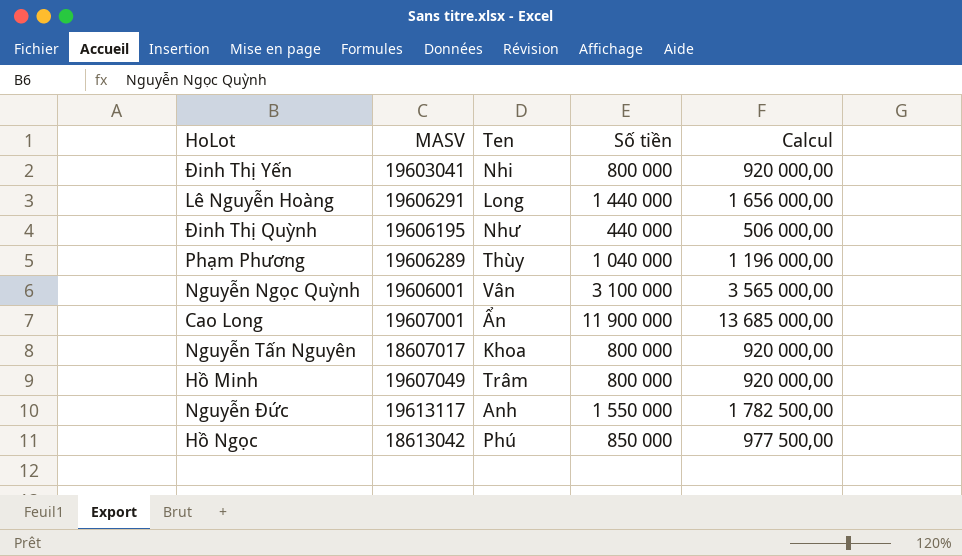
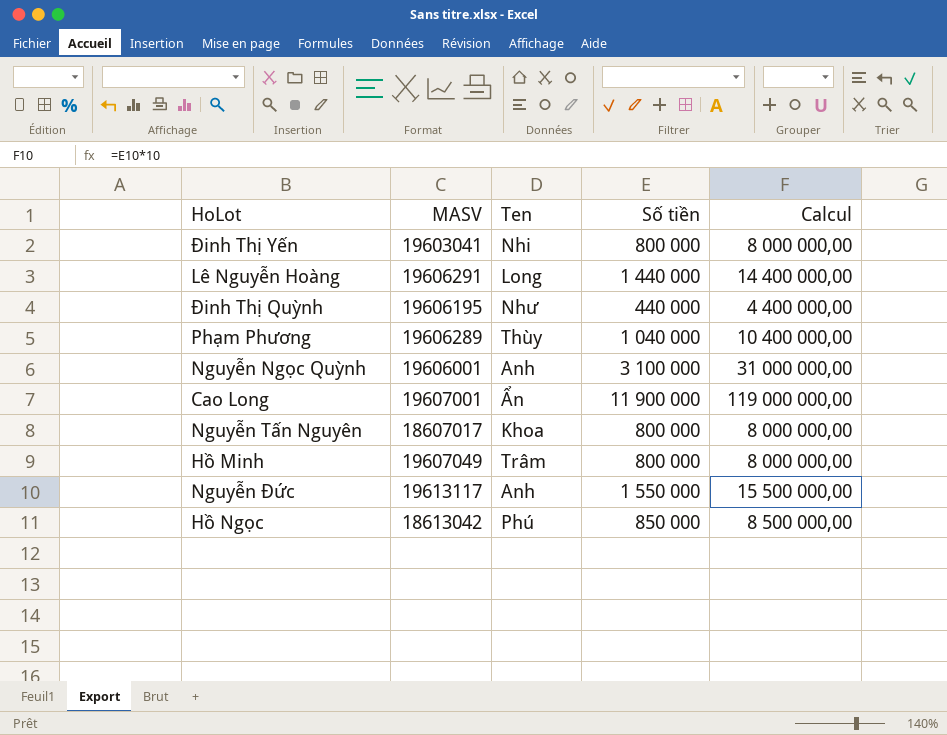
column Calcul | formula: [Số tiền] * 1,15 -> [Số tiền] * 10
Nguyễn Ngọc Quỳnh | Ten: Vân -> Anh

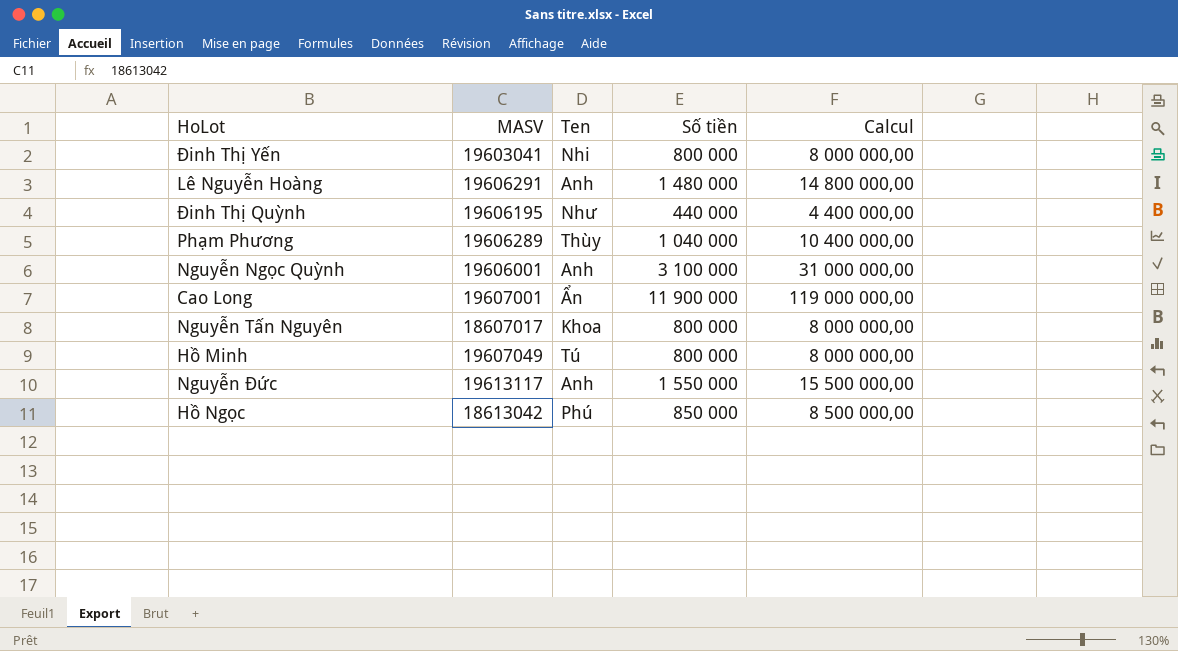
Lê Nguyễn Hoàng | Ten: Long -> Anh
Lê Nguyễn Hoàng | Số tiền: 1 440 000 -> 1 480 000
Lê Nguyễn Hoàng | Calcul: 14 400 000,00 -> 14 800 000,00
Hồ Minh | Ten: Trâm -> Tú

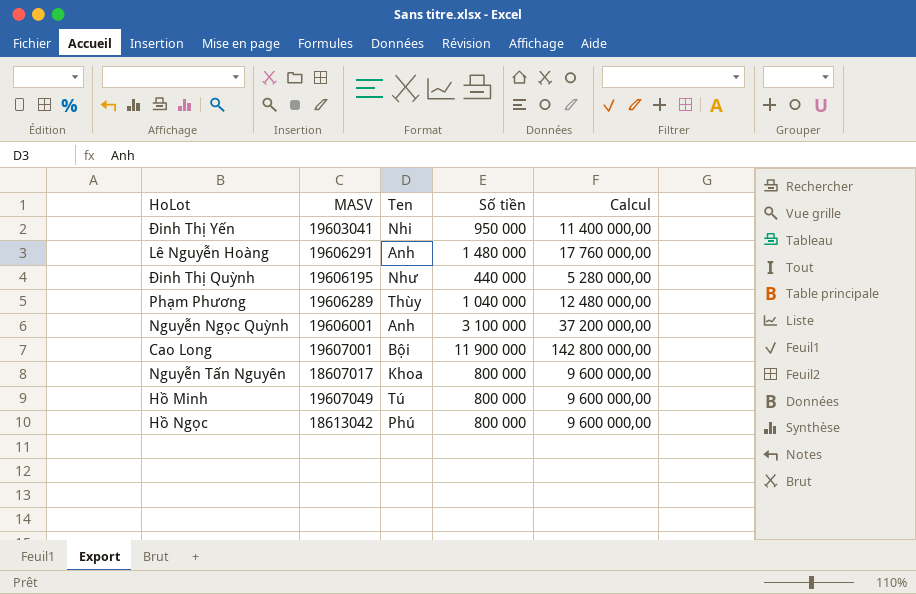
column Calcul | formula: [Số tiền] * 10 -> [Số tiền] * 12
row Nguyễn Đức: 19613117 | Anh | 1 550 000 | 15 500 000,00 -> none
Đinh Thị Yến | Số tiền: 800 000 -> 950 000
Cao Long | Ten: Ẩn -> Bội
Hồ Ngọc | Số tiền: 850 000 -> 800 000

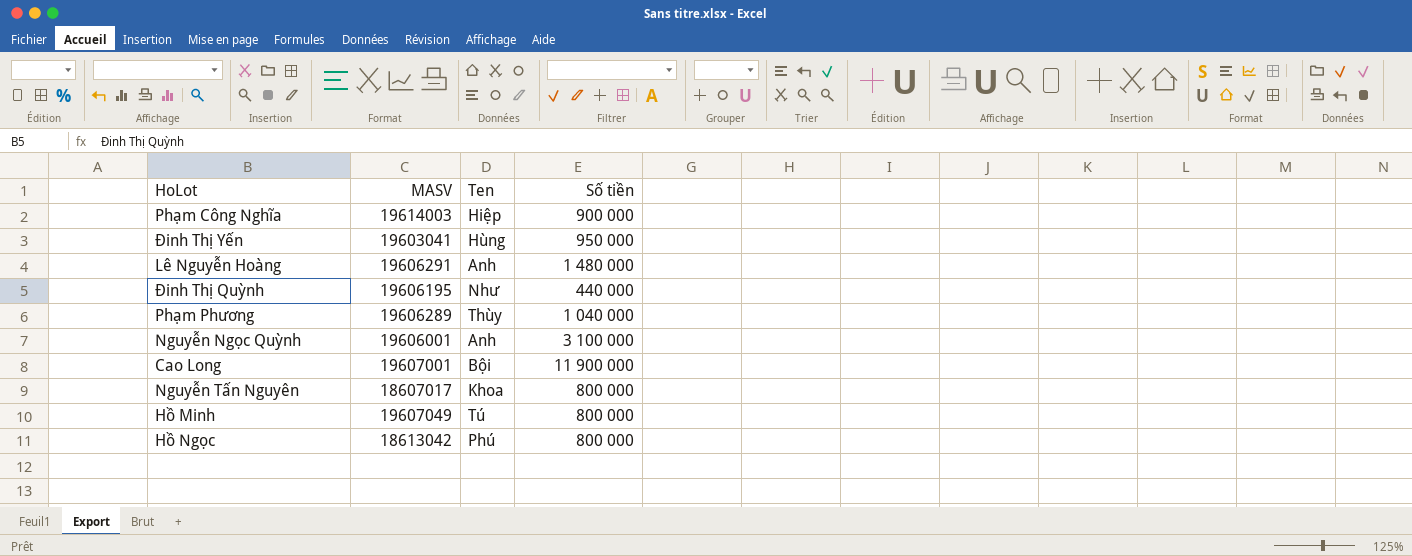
column Calcul | formula: [Số tiền] * 12 -> none
row Phạm Công Nghĩa: none -> 19614003 | Hiệp | 900 000
Đinh Thị Yến | Ten: Nhi -> Hùng

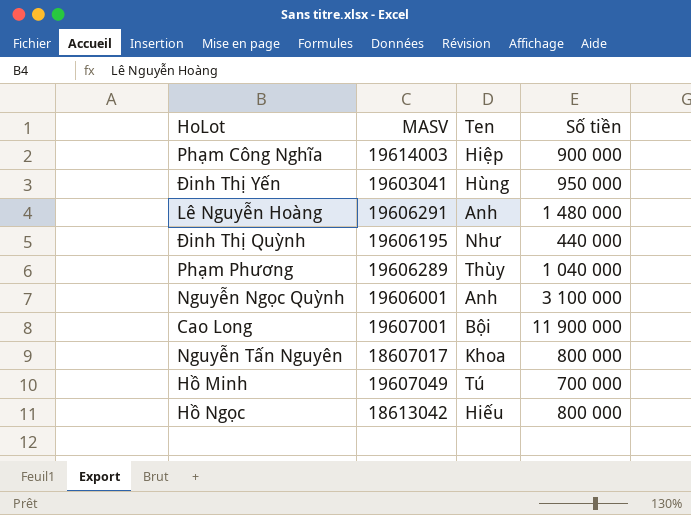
Hồ Minh | Số tiền: 800 000 -> 700 000
Hồ Ngọc | Ten: Phú -> Hiếu

